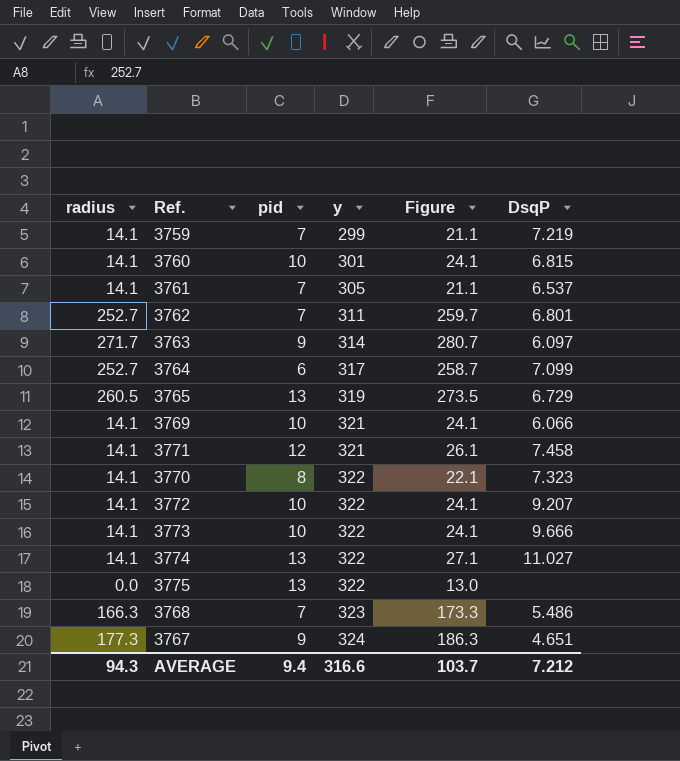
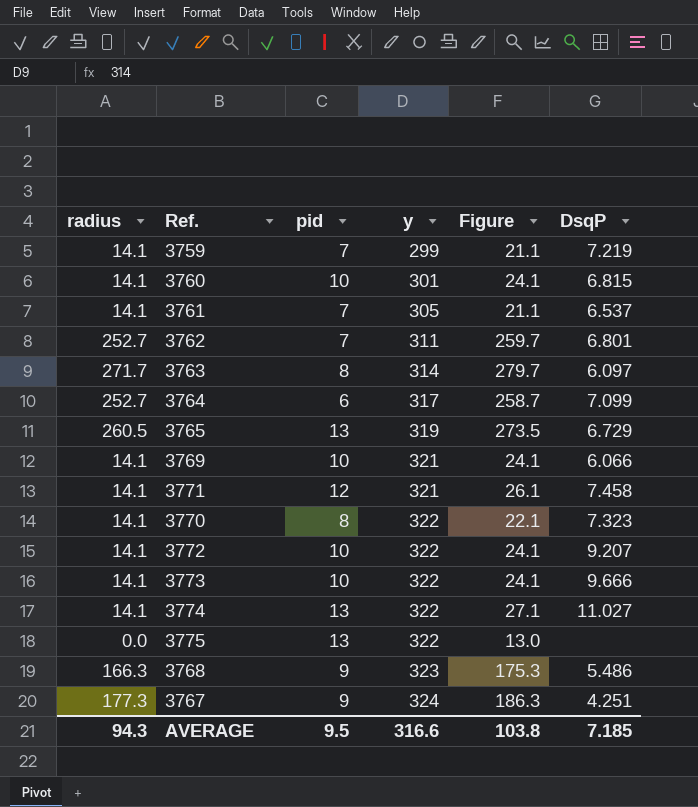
3763 | pid: 9 -> 8
3763 | Figure: 280.7 -> 279.7
3768 | pid: 7 -> 9
3768 | Figure: 173.3 -> 175.3
3767 | DsqP: 4.651 -> 4.251
AVERAGE | pid: 9.4 -> 9.5
AVERAGE | Figure: 103.7 -> 103.8
AVERAGE | DsqP: 7.212 -> 7.185

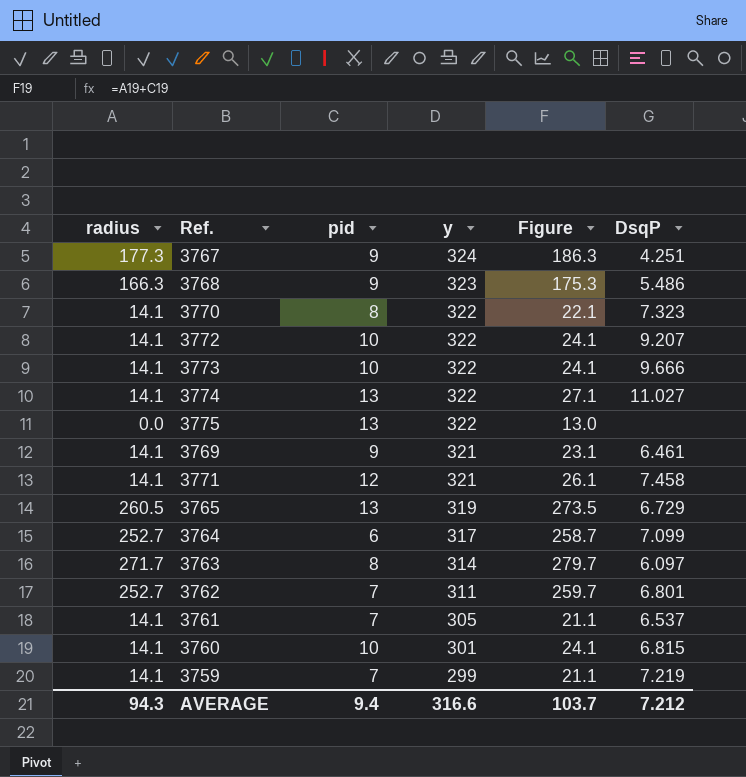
row order: y ascending -> y descending
3769 | pid: 10 -> 9
3769 | Figure: 24.1 -> 23.1
3769 | DsqP: 6.066 -> 6.461
AVERAGE | pid: 9.5 -> 9.4
AVERAGE | Figure: 103.8 -> 103.7
AVERAGE | DsqP: 7.185 -> 7.212

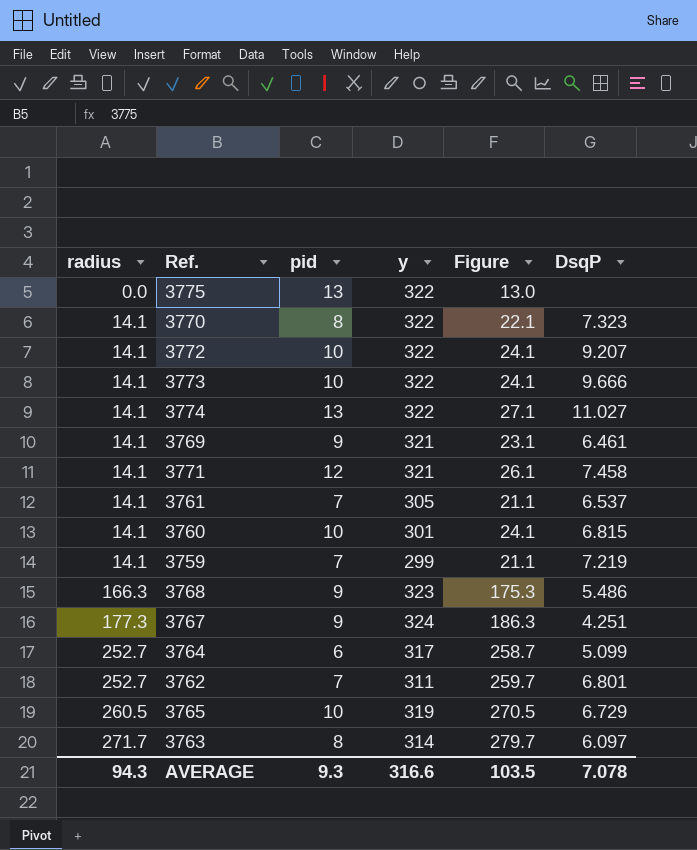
row order: y descending -> radius ascending
3764 | DsqP: 7.099 -> 5.099
3765 | pid: 13 -> 10
3765 | Figure: 273.5 -> 270.5
AVERAGE | pid: 9.4 -> 9.3
AVERAGE | Figure: 103.7 -> 103.5
AVERAGE | DsqP: 7.212 -> 7.078

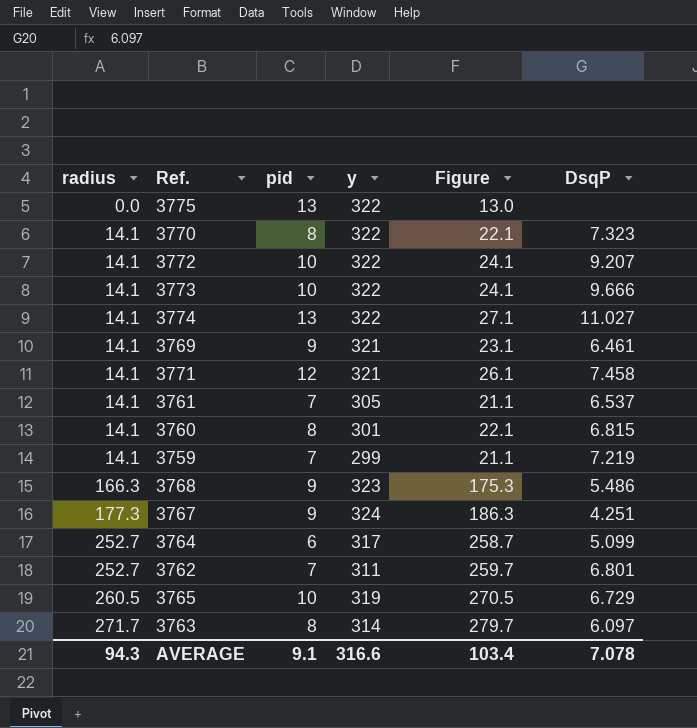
3760 | pid: 10 -> 8
3760 | Figure: 24.1 -> 22.1
AVERAGE | pid: 9.3 -> 9.1
AVERAGE | Figure: 103.5 -> 103.4

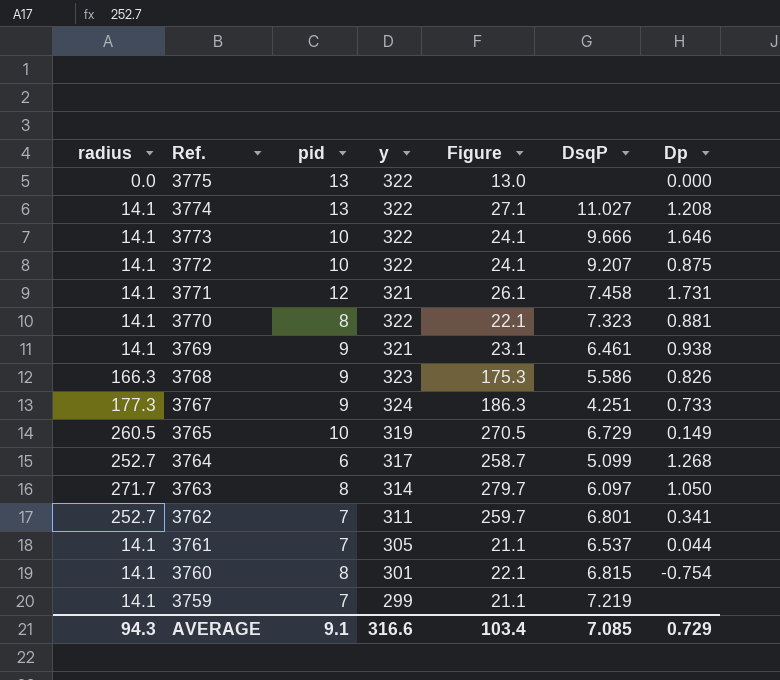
row order: radius ascending -> Ref. descending
column Dp | position: none -> 7
3768 | DsqP: 5.486 -> 5.586
AVERAGE | DsqP: 7.078 -> 7.085

